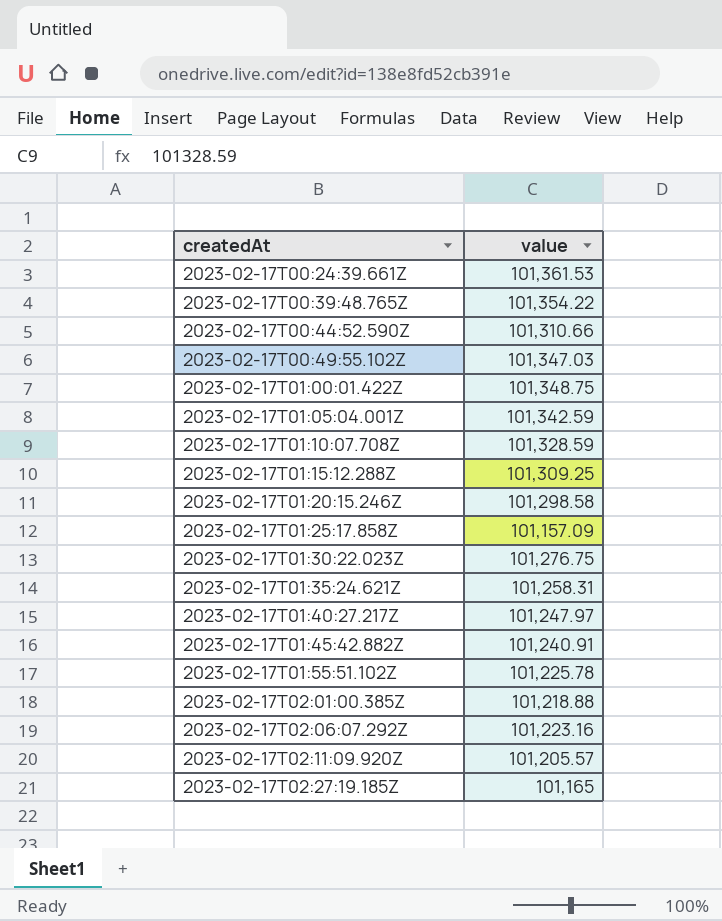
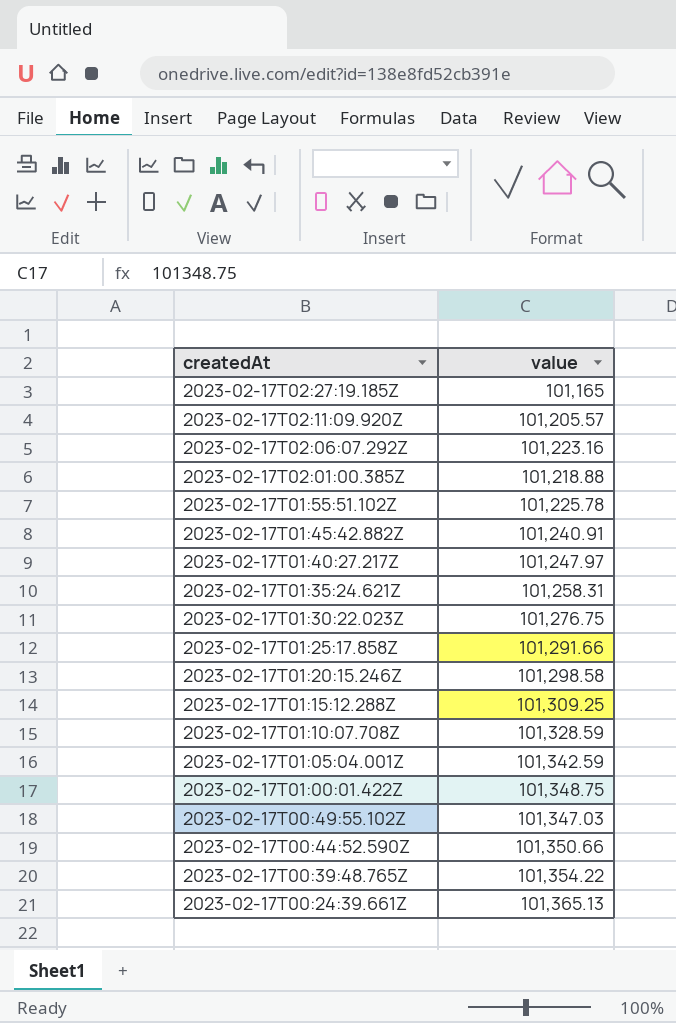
row order: createdAt ascending -> createdAt descending
2023-02-17T01:25:17.858Z | value: 101,157.09 -> 101,291.66
2023-02-17T00:44:52.590Z | value: 101,310.66 -> 101,350.66
2023-02-17T00:24:39.661Z | value: 101,361.53 -> 101,365.13

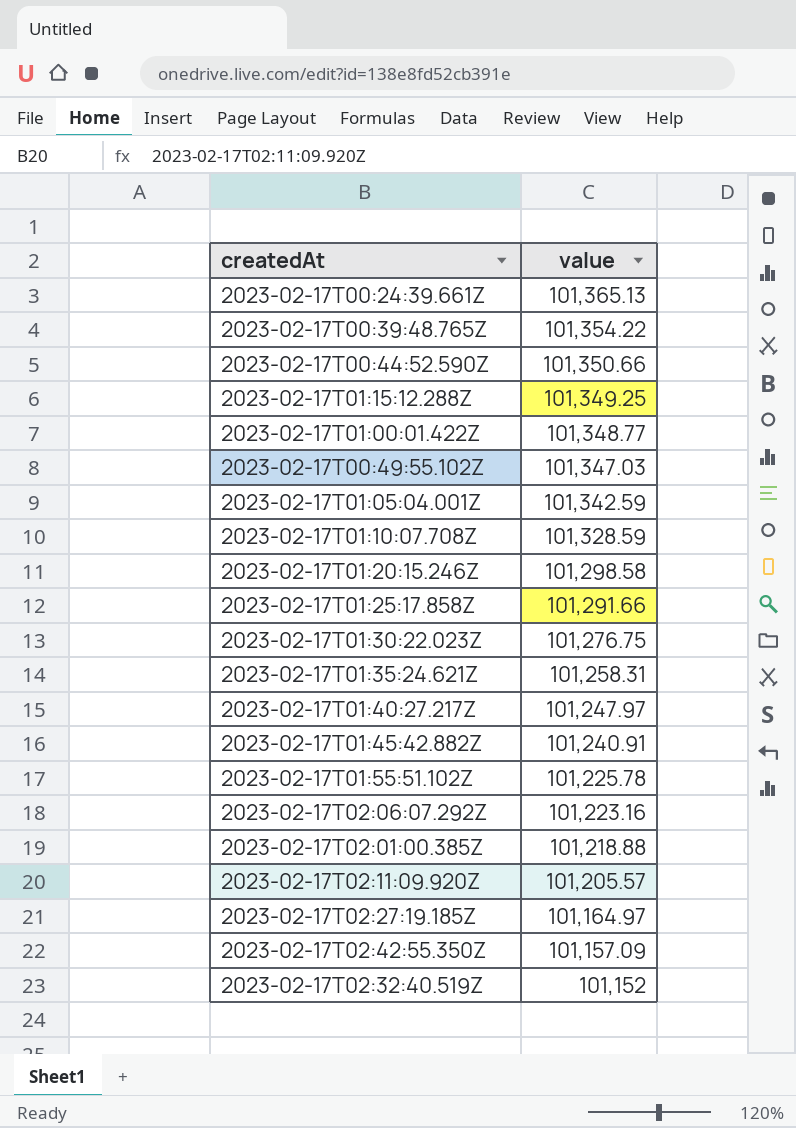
row order: createdAt descending -> value descending
2023-02-17T01:15:12.288Z | value: 101,309.25 -> 101,349.25
2023-02-17T01:00:01.422Z | value: 101,348.75 -> 101,348.77
2023-02-17T02:27:19.185Z | value: 101,165 -> 101,164.97
row 2023-02-17T02:42:55.350Z: none -> 101,157.09
row 2023-02-17T02:32:40.519Z: none -> 101,152

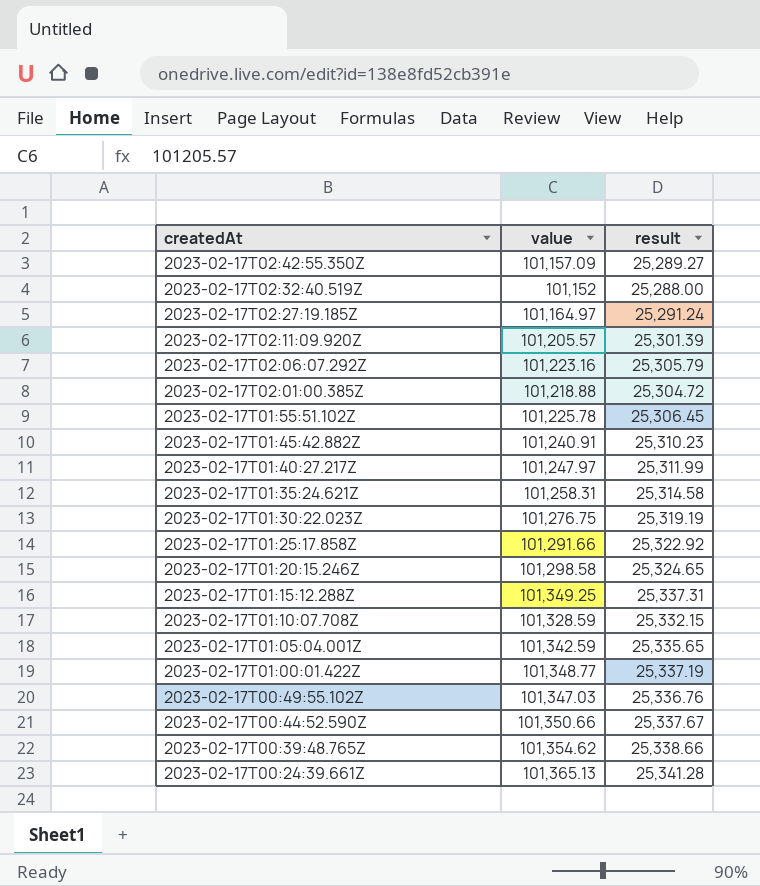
row order: value descending -> createdAt descending
column result | formula: none -> [value] * 0.25
2023-02-17T00:39:48.765Z | value: 101,354.22 -> 101,354.62

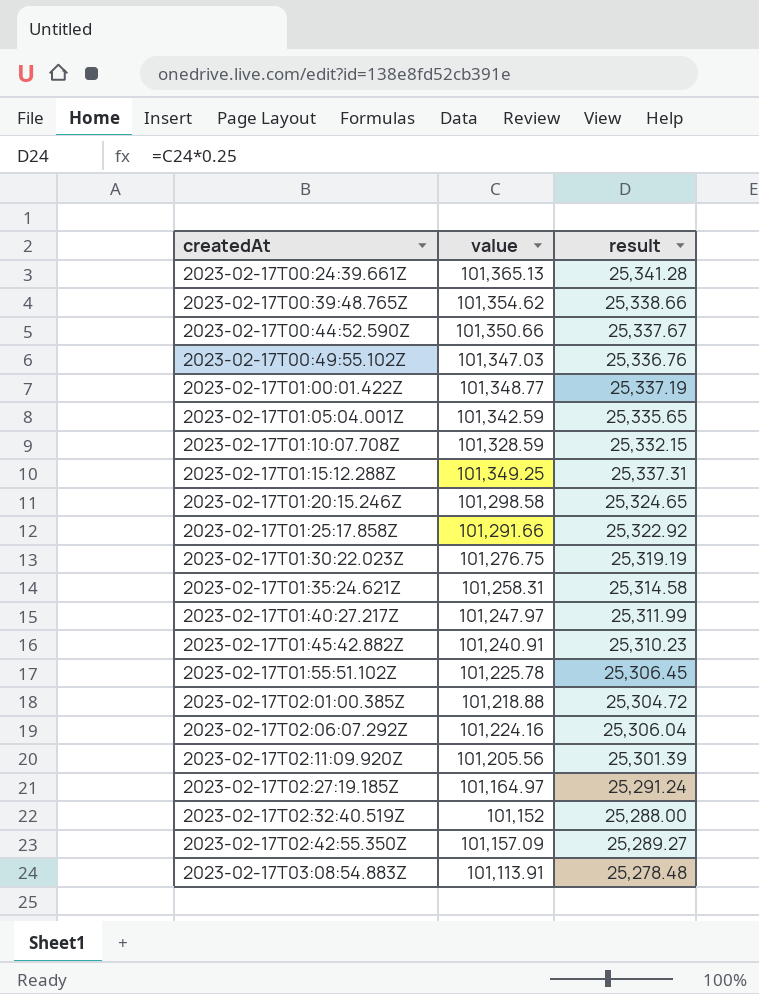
row order: createdAt descending -> createdAt ascending
2023-02-17T02:06:07.292Z | value: 101,223.16 -> 101,224.16
2023-02-17T02:06:07.292Z | result: 25,305.79 -> 25,306.04
2023-02-17T02:11:09.920Z | value: 101,205.57 -> 101,205.56
row 2023-02-17T03:08:54.883Z: none -> 101,113.91 | 25,278.48

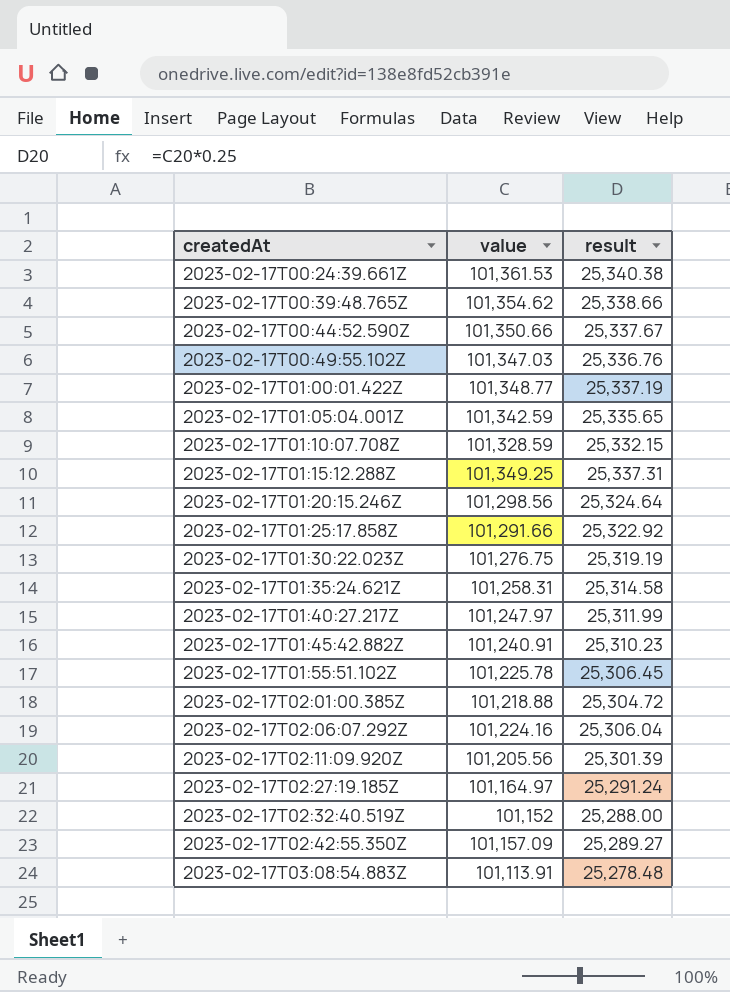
2023-02-17T00:24:39.661Z | value: 101,365.13 -> 101,361.53
2023-02-17T00:24:39.661Z | result: 25,341.28 -> 25,340.38
2023-02-17T01:20:15.246Z | value: 101,298.58 -> 101,298.56
2023-02-17T01:20:15.246Z | result: 25,324.65 -> 25,324.64

